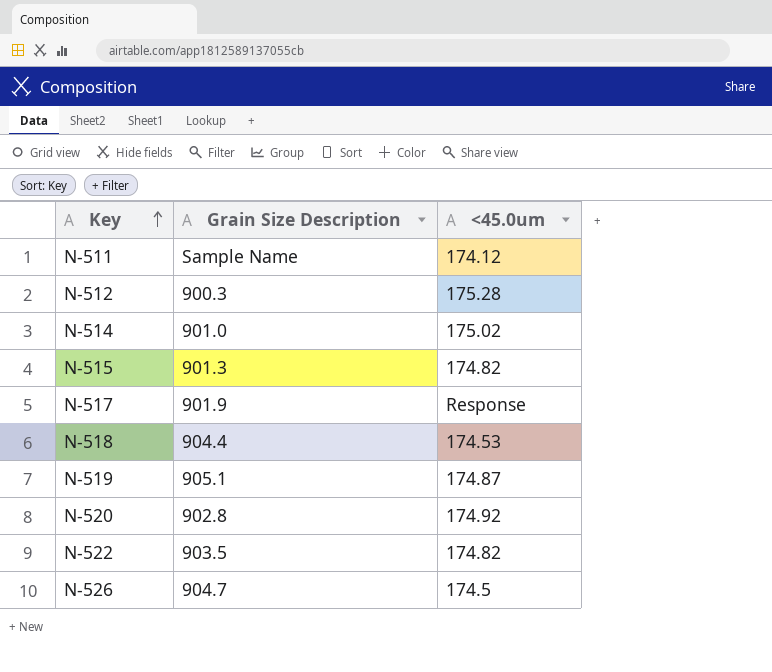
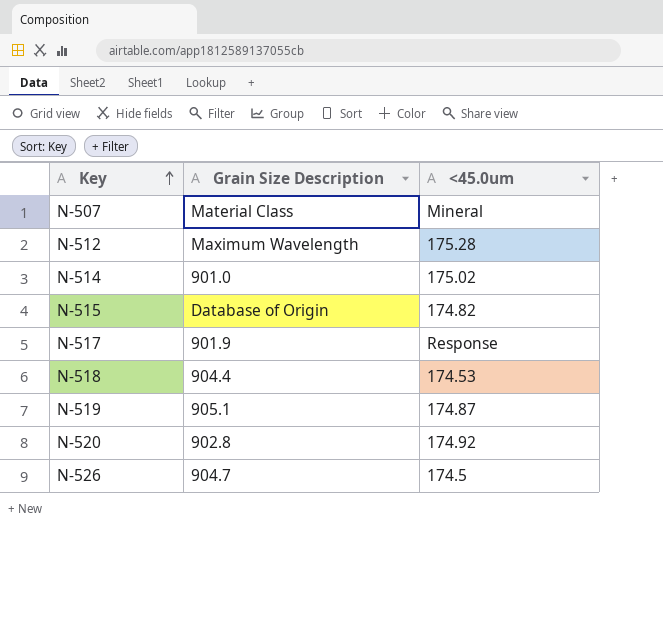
row N-511: Sample Name | 174.12 -> none
row N-522: 903.5 | 174.82 -> none
row N-507: none -> Material Class | Mineral
N-512 | Grain Size Description: 900.3 -> Maximum Wavelength
N-515 | Grain Size Description: 901.3 -> Database of Origin

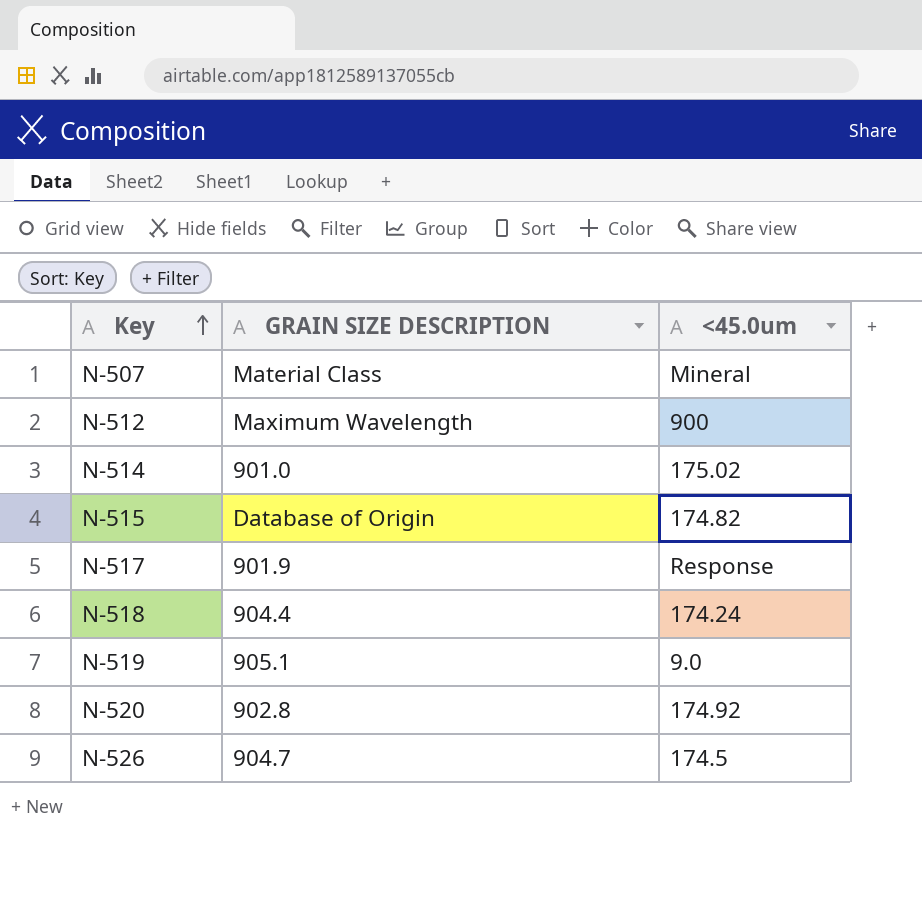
column name: Grain Size Description -> GRAIN SIZE DESCRIPTION
N-512 | <45.0um: 175.28 -> 900
N-518 | <45.0um: 174.53 -> 174.24
N-519 | <45.0um: 174.87 -> 9.0

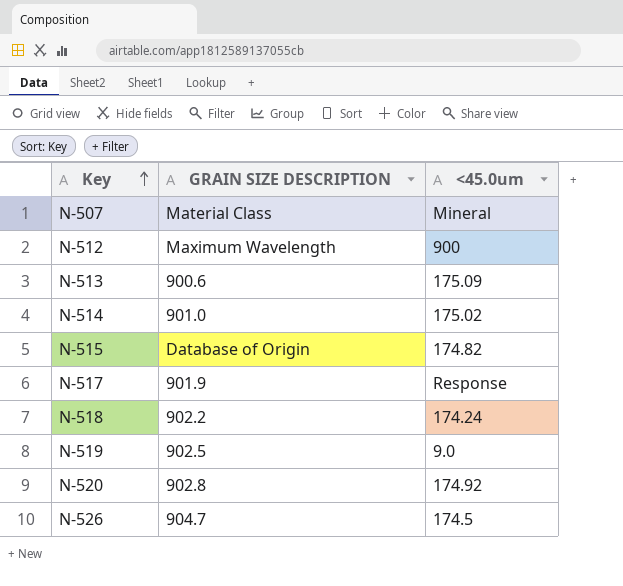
row N-513: none -> 900.6 | 175.09
N-518 | GRAIN SIZE DESCRIPTION: 904.4 -> 902.2
N-519 | GRAIN SIZE DESCRIPTION: 905.1 -> 902.5

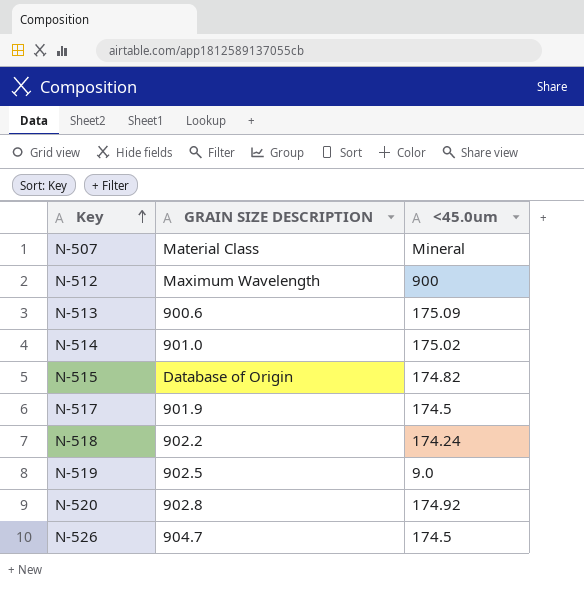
N-517 | <45.0um: Response -> 174.5

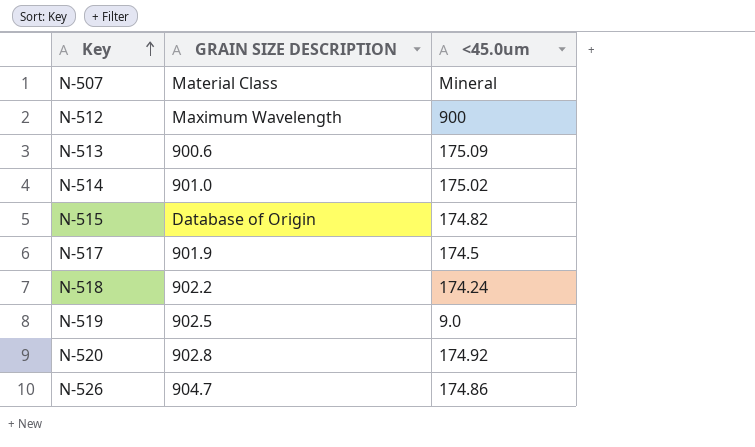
N-526 | <45.0um: 174.5 -> 174.86

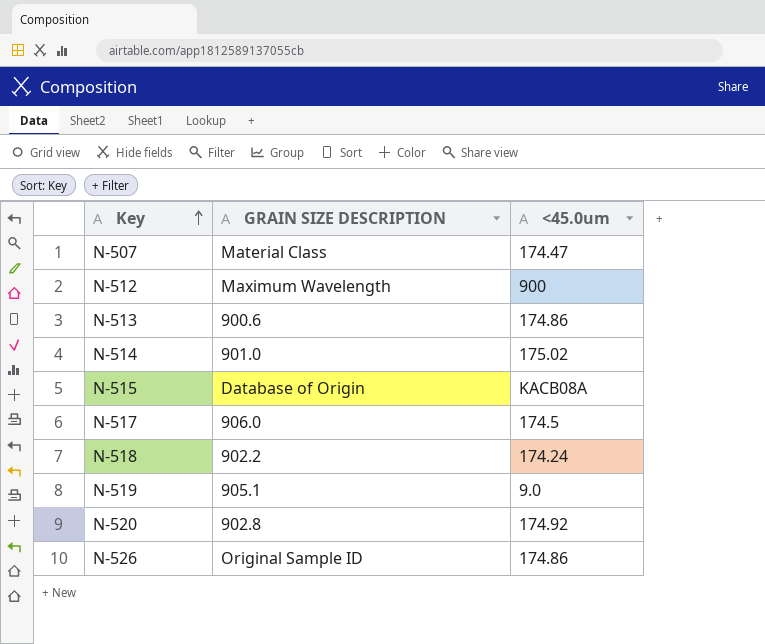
N-507 | <45.0um: Mineral -> 174.47
N-513 | <45.0um: 175.09 -> 174.86
N-515 | <45.0um: 174.82 -> KACB08A
N-517 | GRAIN SIZE DESCRIPTION: 901.9 -> 906.0
N-519 | GRAIN SIZE DESCRIPTION: 902.5 -> 905.1
N-526 | GRAIN SIZE DESCRIPTION: 904.7 -> Original Sample ID

